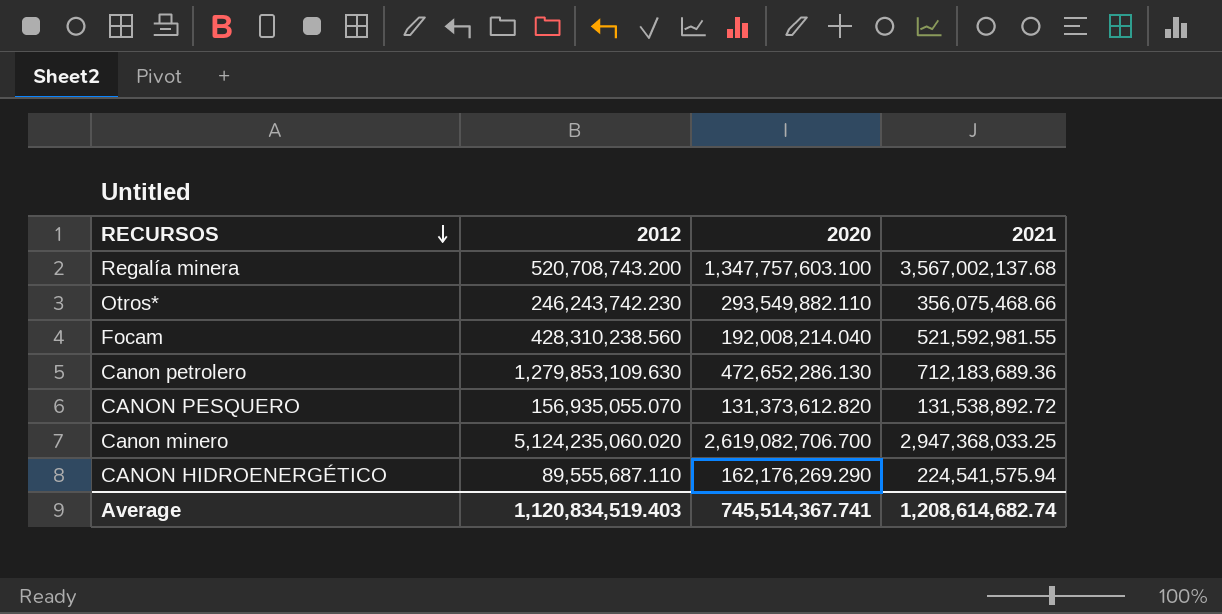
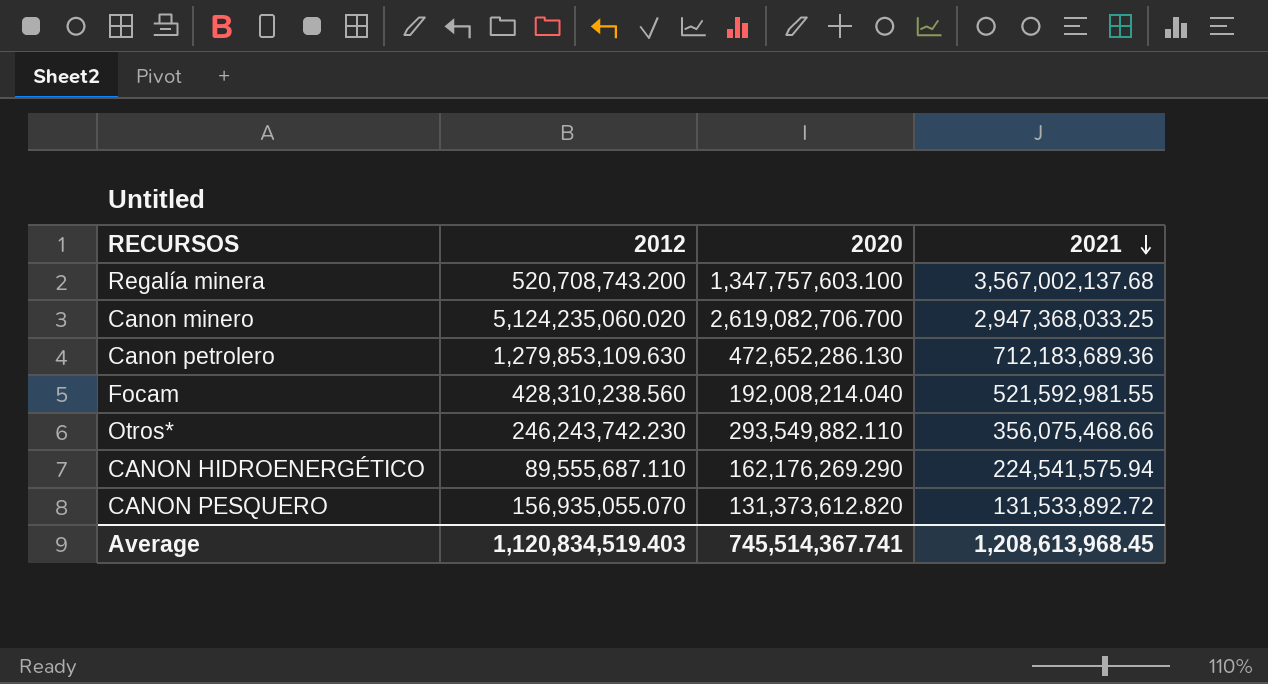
row order: RECURSOS descending -> 2021 descending
CANON PESQUERO | 2021: 131,538,892.72 -> 131,533,892.72
Average | 2021: 1,208,614,682.74 -> 1,208,613,968.45

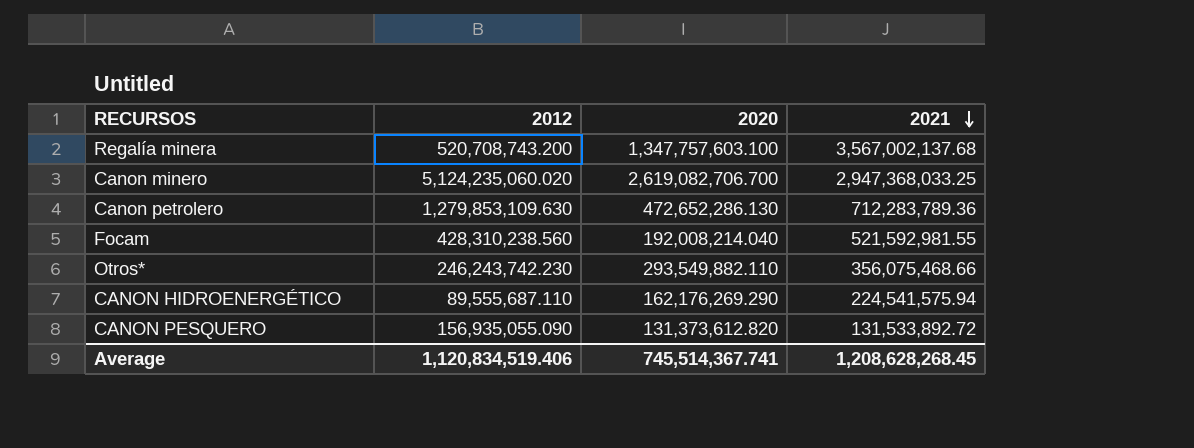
Canon petrolero | 2021: 712,183,689.36 -> 712,283,789.36
CANON PESQUERO | 2012: 156,935,055.070 -> 156,935,055.090
Average | 2012: 1,120,834,519.403 -> 1,120,834,519.406
Average | 2021: 1,208,613,968.45 -> 1,208,628,268.45

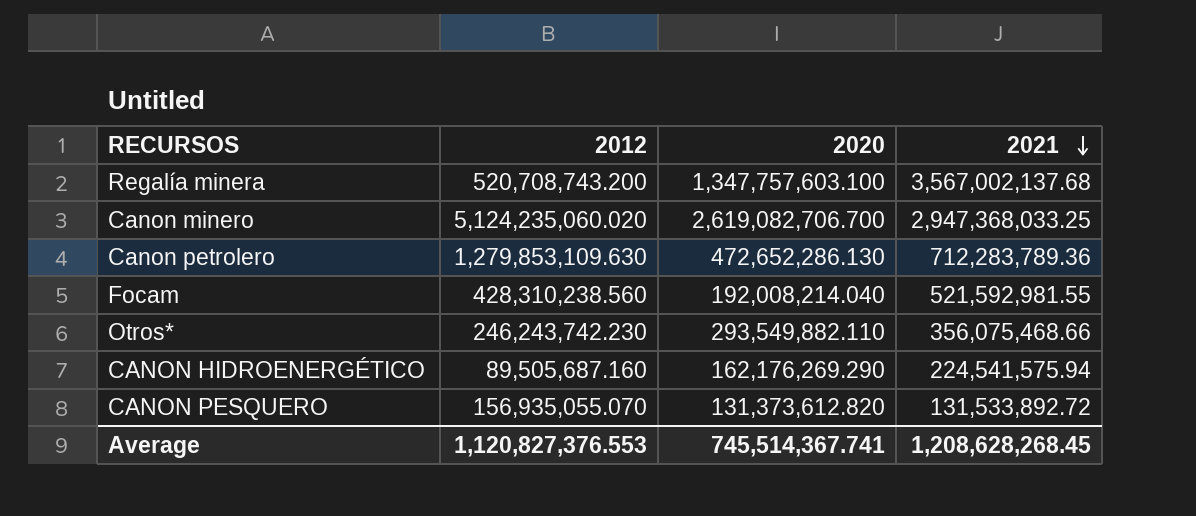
CANON HIDROENERGÉTICO | 2012: 89,555,687.110 -> 89,505,687.160
CANON PESQUERO | 2012: 156,935,055.090 -> 156,935,055.070
Average | 2012: 1,120,834,519.406 -> 1,120,827,376.553

